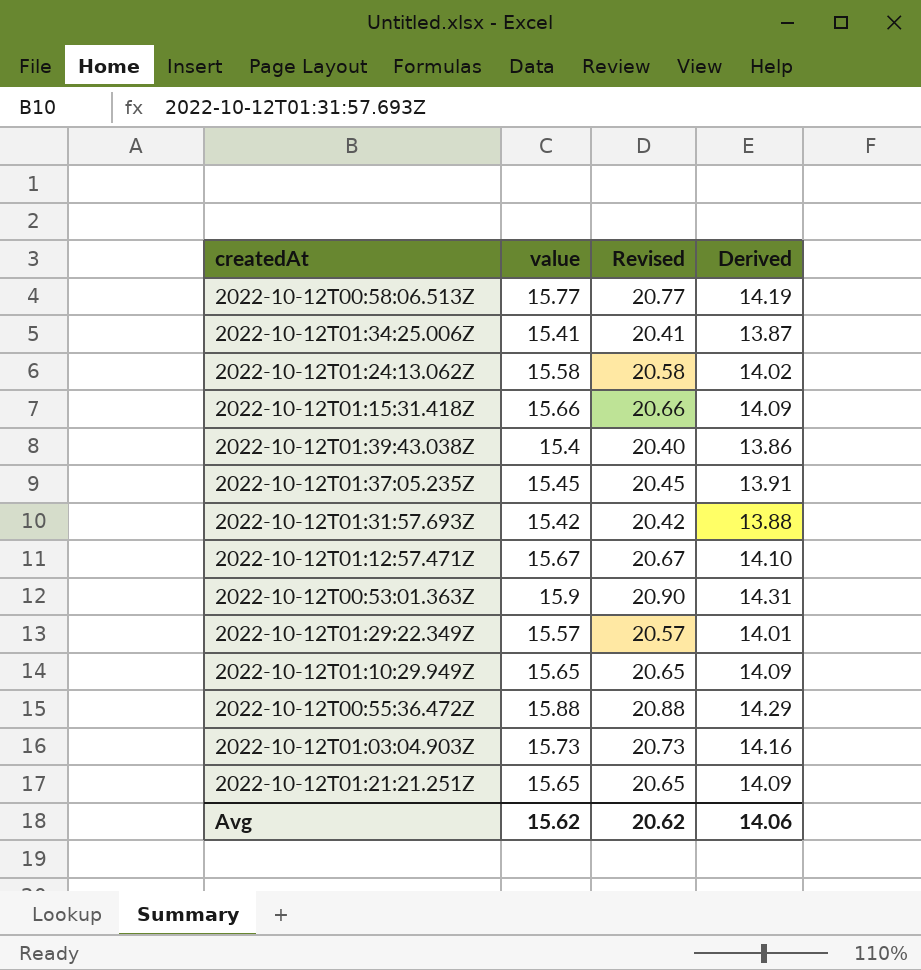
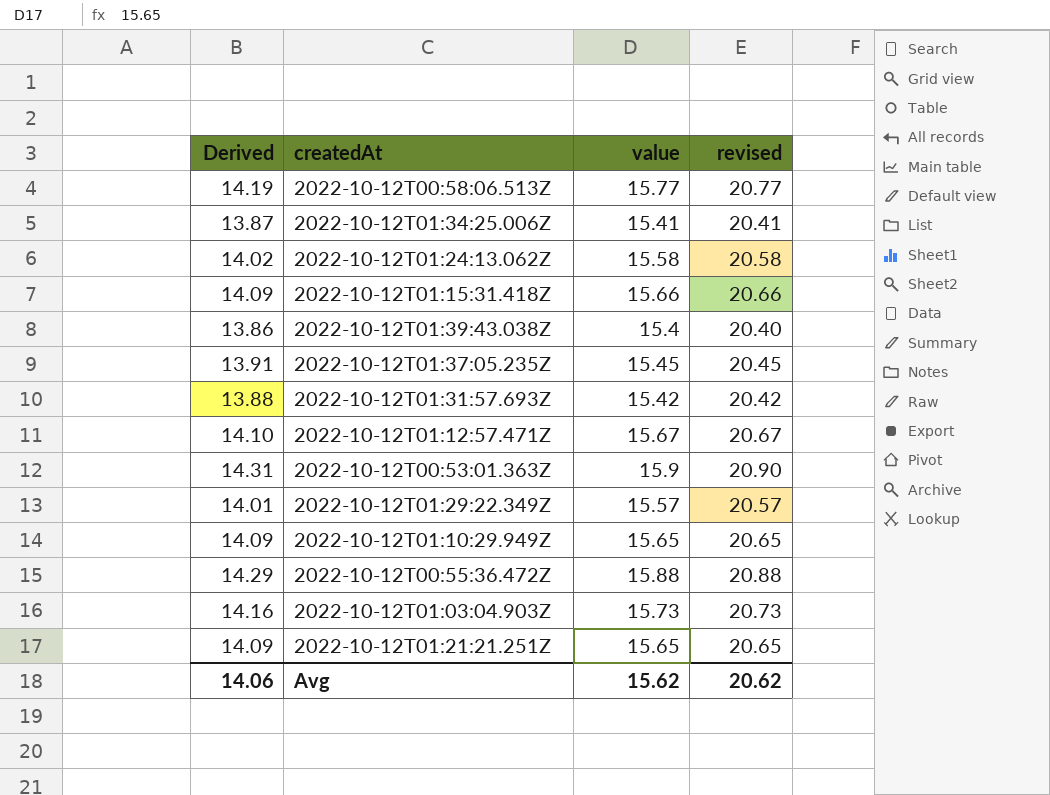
column Derived | position: 4 -> 1
column name: Revised -> revised

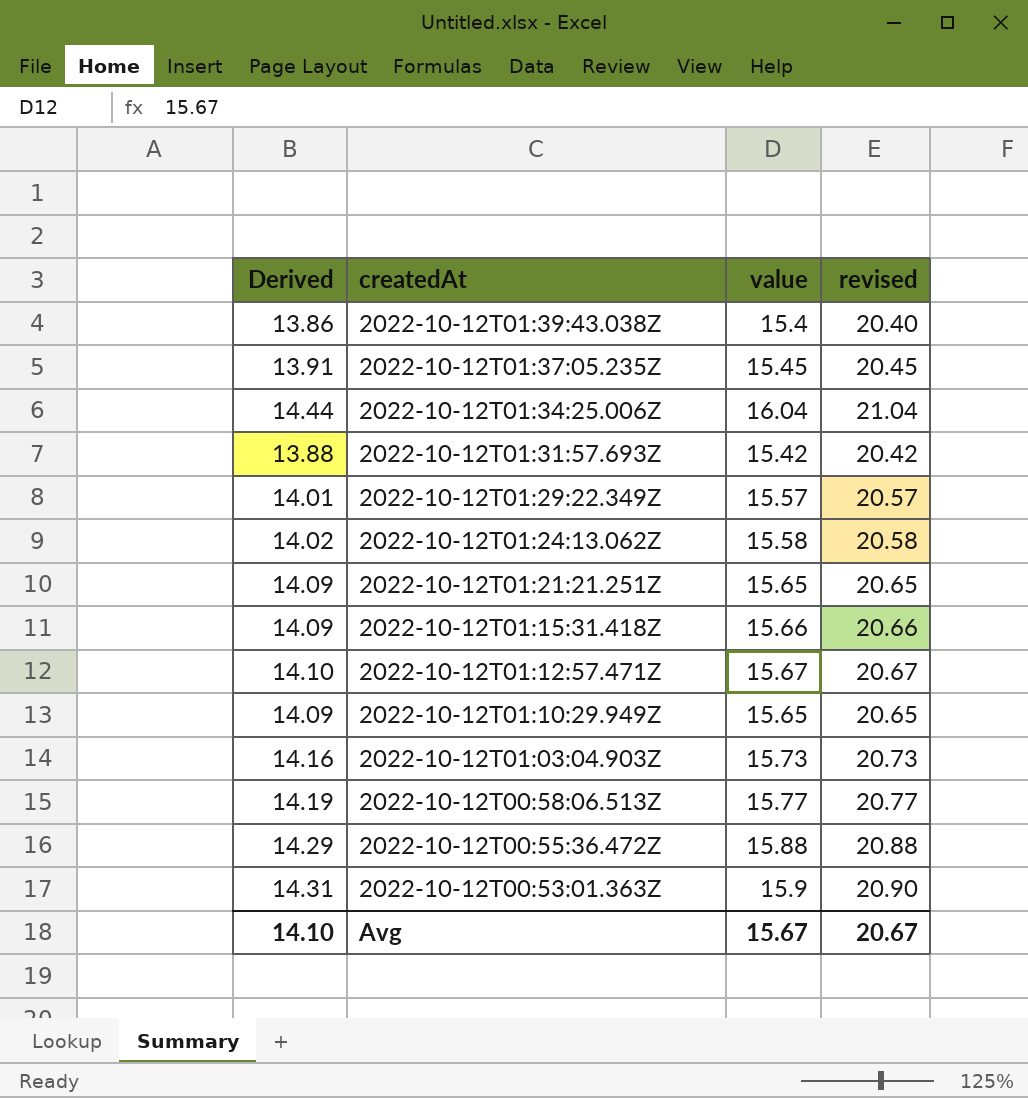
row order: none -> createdAt descending
2022-10-12T01:34:25.006Z | Derived: 13.87 -> 14.44
2022-10-12T01:34:25.006Z | value: 15.41 -> 16.04
2022-10-12T01:34:25.006Z | revised: 20.41 -> 21.04
Avg | Derived: 14.06 -> 14.10
Avg | value: 15.62 -> 15.67
Avg | revised: 20.62 -> 20.67

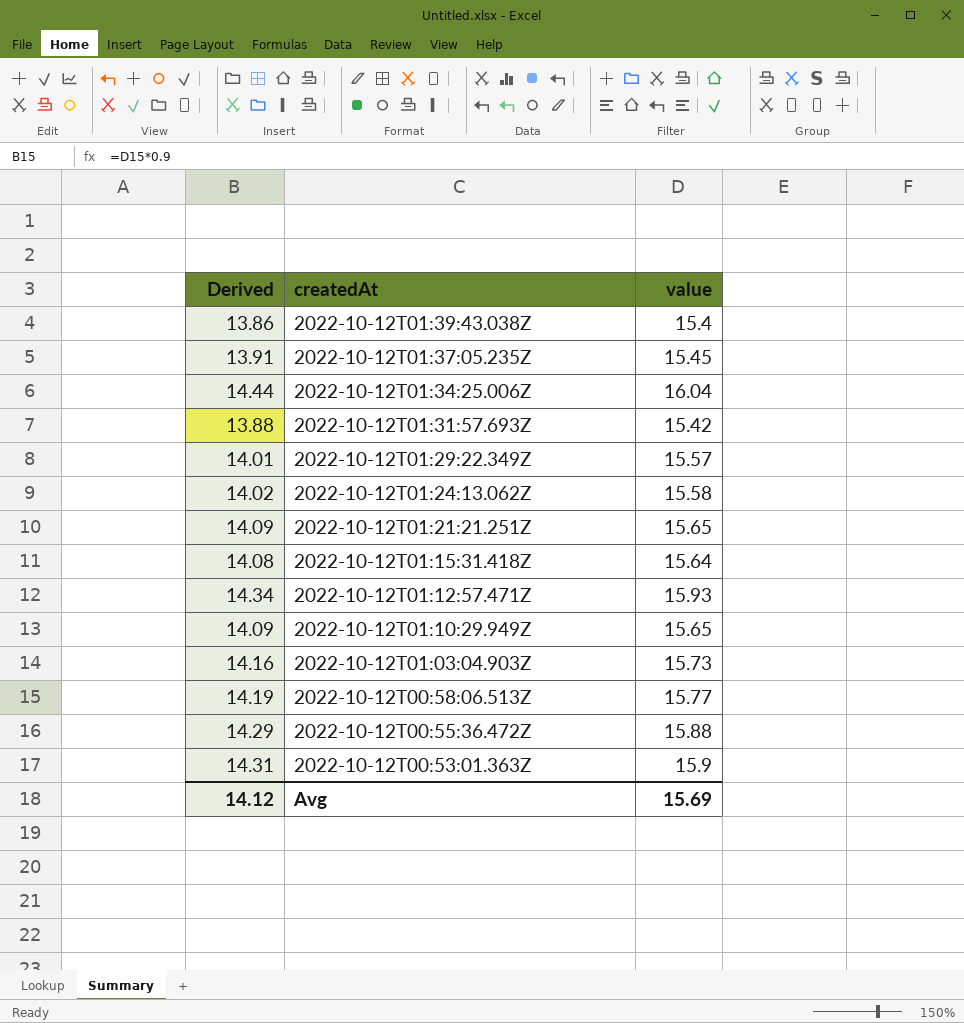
column revised | formula: [value] + 5 -> none
2022-10-12T01:15:31.418Z | Derived: 14.09 -> 14.08
2022-10-12T01:15:31.418Z | value: 15.66 -> 15.64
2022-10-12T01:12:57.471Z | Derived: 14.10 -> 14.34
2022-10-12T01:12:57.471Z | value: 15.67 -> 15.93
Avg | Derived: 14.10 -> 14.12
Avg | value: 15.67 -> 15.69

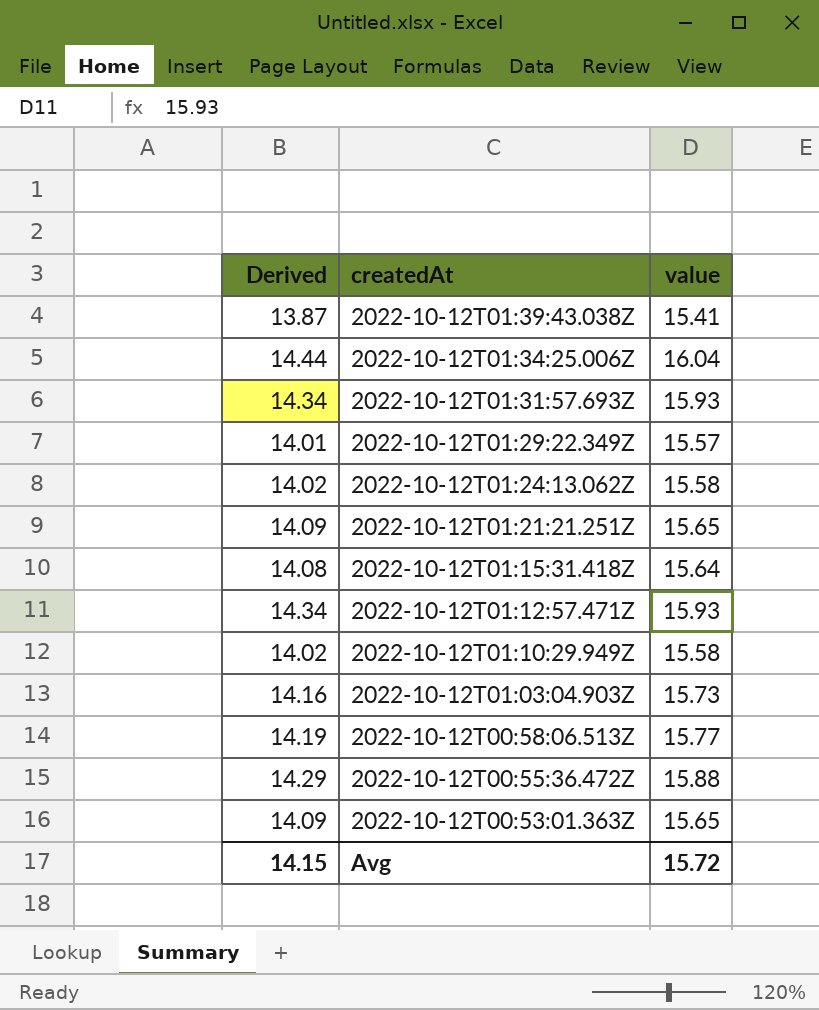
row 2022-10-12T01:37:05.235Z: 13.91 | 15.45 -> none
2022-10-12T01:39:43.038Z | Derived: 13.86 -> 13.87
2022-10-12T01:39:43.038Z | value: 15.4 -> 15.41
2022-10-12T01:31:57.693Z | Derived: 13.88 -> 14.34
2022-10-12T01:31:57.693Z | value: 15.42 -> 15.93
2022-10-12T01:10:29.949Z | Derived: 14.09 -> 14.02
2022-10-12T01:10:29.949Z | value: 15.65 -> 15.58
2022-10-12T00:53:01.363Z | Derived: 14.31 -> 14.09
2022-10-12T00:53:01.363Z | value: 15.9 -> 15.65
Avg | Derived: 14.12 -> 14.15
Avg | value: 15.69 -> 15.72

